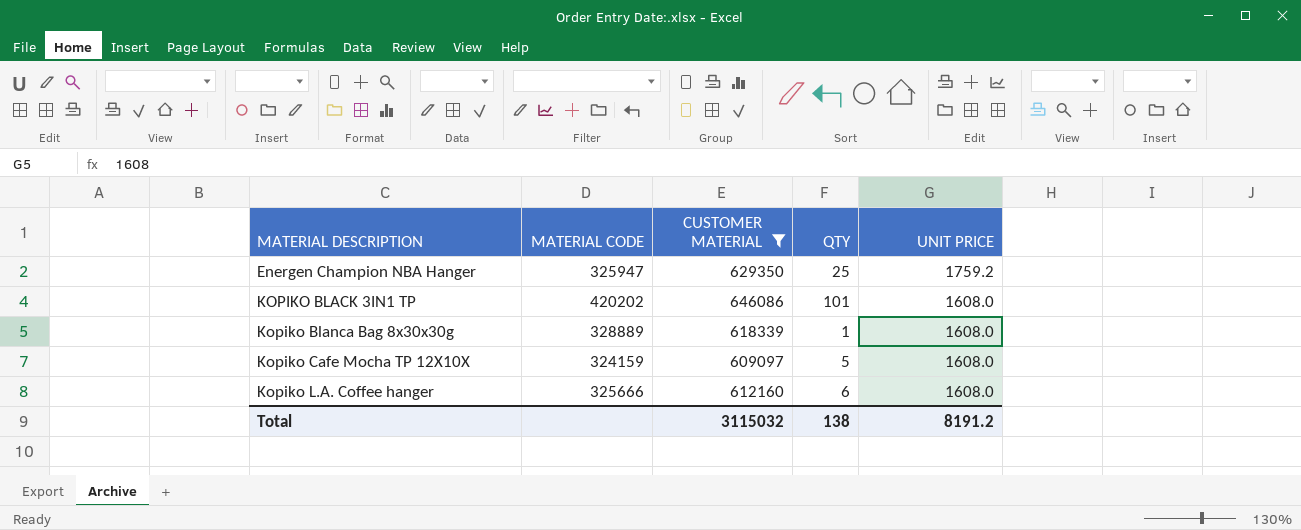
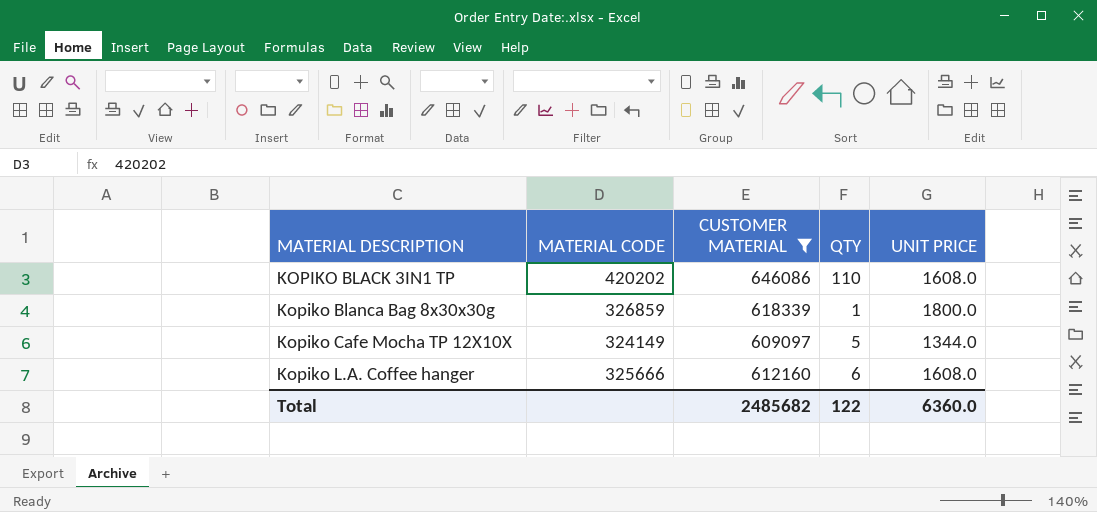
row Energen Champion NBA Hanger: 325947 | 629350 | 25 | 1759.2 -> none
KOPIKO BLACK 3IN1 TP | QTY: 101 -> 110
Kopiko Blanca Bag 8x30x30g | MATERIAL CODE: 328889 -> 326859
Kopiko Blanca Bag 8x30x30g | UNIT PRICE: 1608.0 -> 1800.0
Kopiko Cafe Mocha TP 12X10X | MATERIAL CODE: 324159 -> 324149
Kopiko Cafe Mocha TP 12X10X | UNIT PRICE: 1608.0 -> 1344.0
Total | CUSTOMER MATERIAL: 3115032 -> 2485682
Total | QTY: 138 -> 122
Total | UNIT PRICE: 8191.2 -> 6360.0

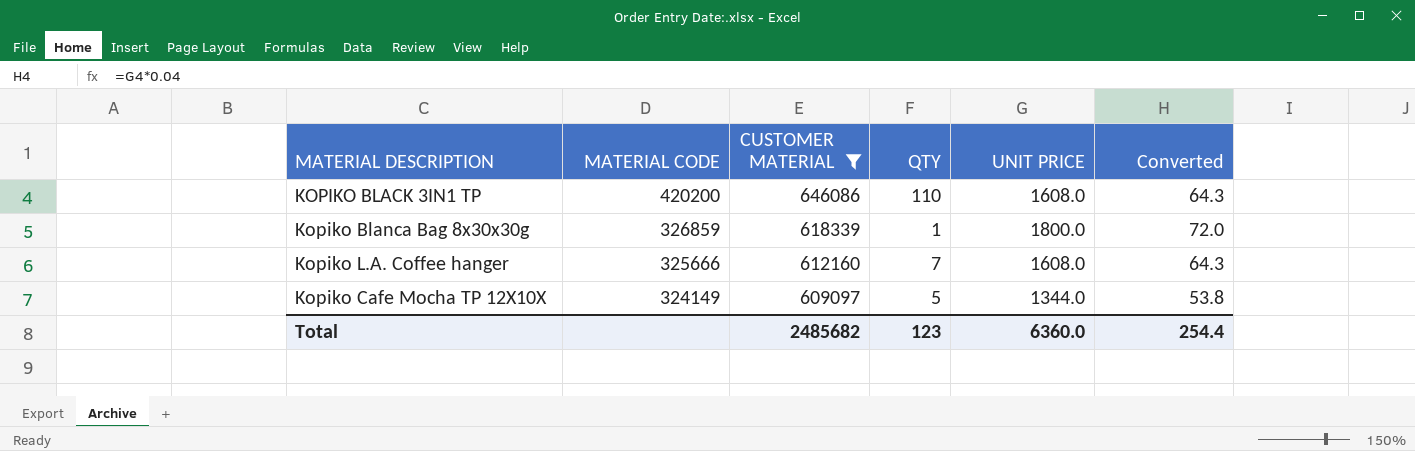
row order: MATERIAL DESCRIPTION ascending -> MATERIAL CODE descending
column Converted | formula: none -> [UNIT PRICE] * 0.04
KOPIKO BLACK 3IN1 TP | MATERIAL CODE: 420202 -> 420200
Kopiko L.A. Coffee hanger | QTY: 6 -> 7
Total | QTY: 122 -> 123

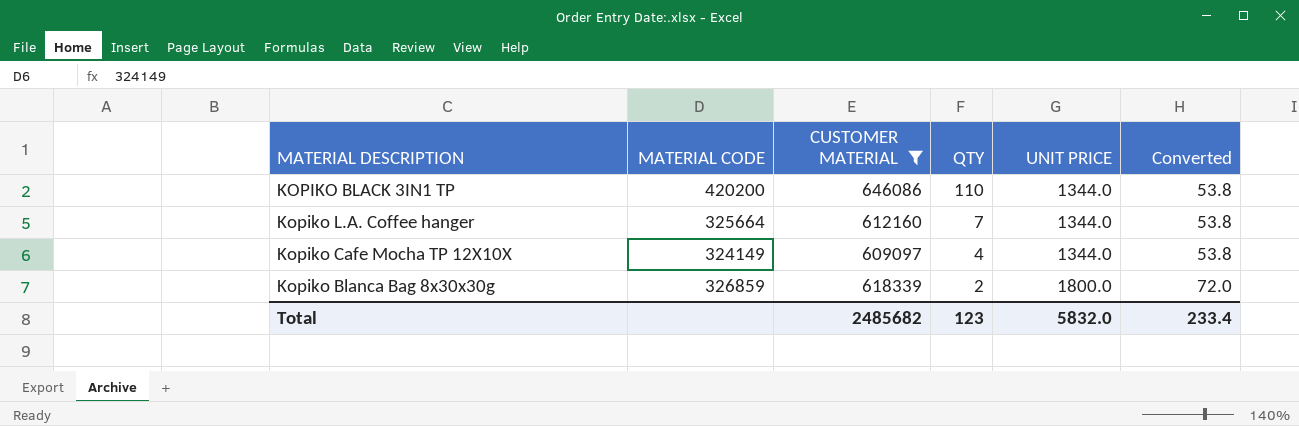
row order: MATERIAL CODE descending -> QTY descending
KOPIKO BLACK 3IN1 TP | UNIT PRICE: 1608.0 -> 1344.0
KOPIKO BLACK 3IN1 TP | Converted: 64.3 -> 53.8
Kopiko L.A. Coffee hanger | MATERIAL CODE: 325666 -> 325664
Kopiko L.A. Coffee hanger | UNIT PRICE: 1608.0 -> 1344.0
Kopiko L.A. Coffee hanger | Converted: 64.3 -> 53.8
Kopiko Cafe Mocha TP 12X10X | QTY: 5 -> 4
Kopiko Blanca Bag 8x30x30g | QTY: 1 -> 2
Total | UNIT PRICE: 6360.0 -> 5832.0
Total | Converted: 254.4 -> 233.4

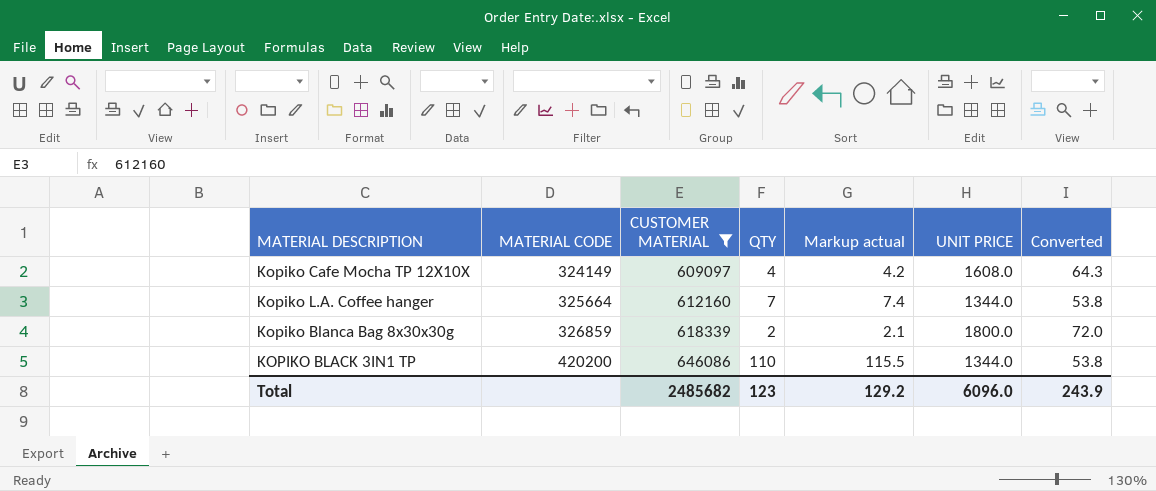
row order: QTY descending -> MATERIAL CODE ascending
column Markup actual | formula: none -> [QTY] * 1.05
Kopiko Cafe Mocha TP 12X10X | UNIT PRICE: 1344.0 -> 1608.0
Kopiko Cafe Mocha TP 12X10X | Converted: 53.8 -> 64.3
Total | UNIT PRICE: 5832.0 -> 6096.0
Total | Converted: 233.4 -> 243.9

